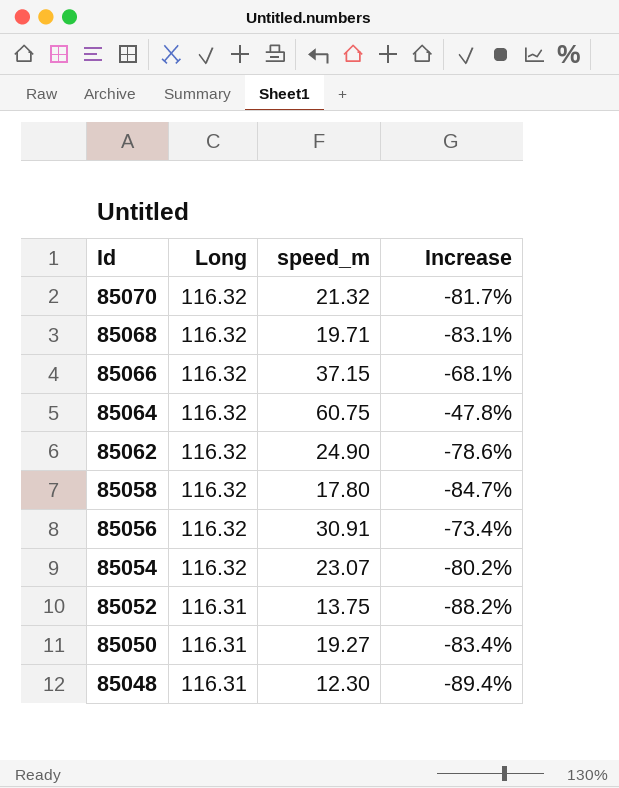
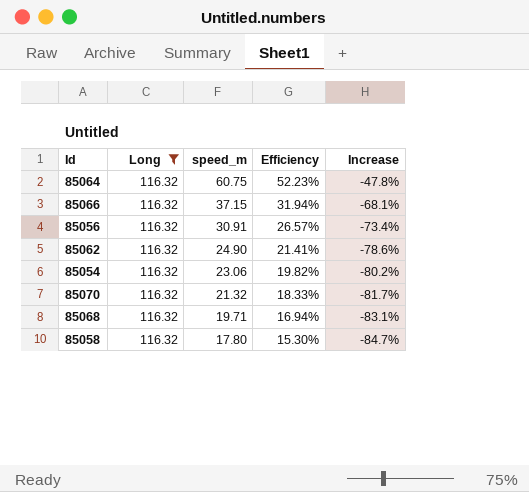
filter: none -> Long = 116.32
row order: Id descending -> speed_m descending
column Efficiency | formula: none -> [speed_m] / [Long]
85054 | speed_m: 23.07 -> 23.06

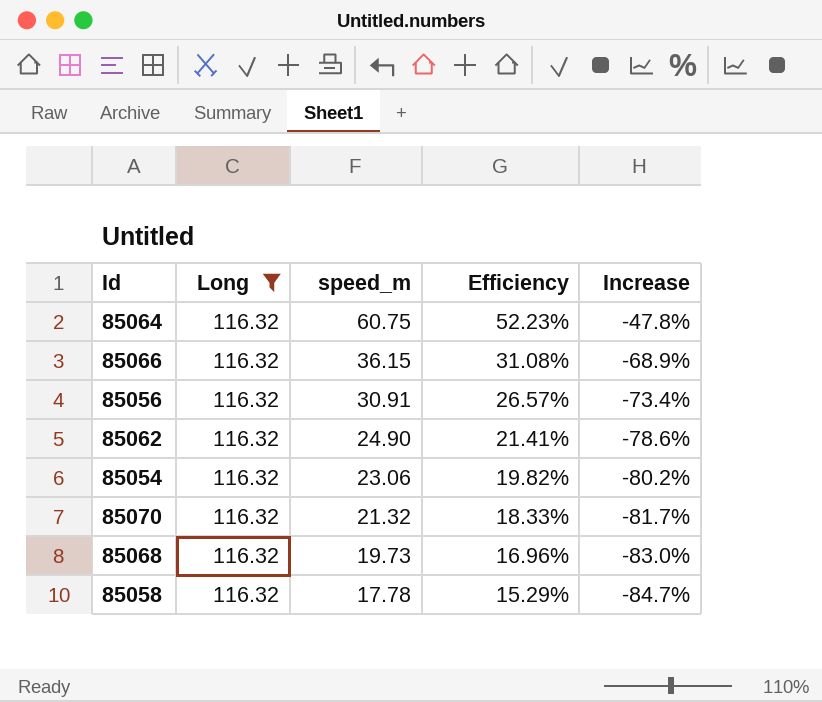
85066 | speed_m: 37.15 -> 36.15
85066 | Efficiency: 31.94% -> 31.08%
85066 | Increase: -68.1% -> -68.9%
85068 | speed_m: 19.71 -> 19.73
85068 | Efficiency: 16.94% -> 16.96%
85068 | Increase: -83.1% -> -83.0%
85058 | speed_m: 17.80 -> 17.78
85058 | Efficiency: 15.30% -> 15.29%

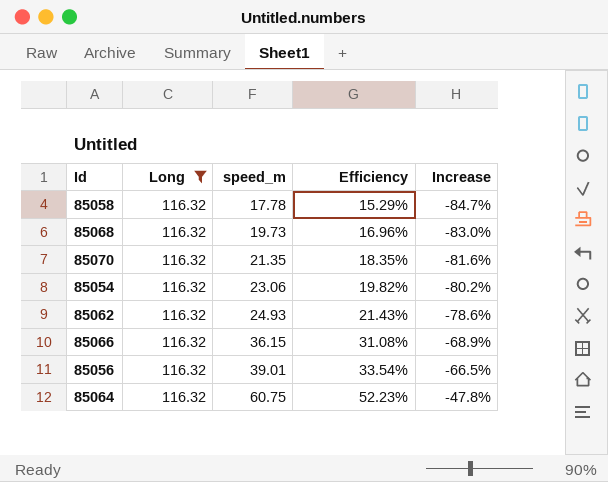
row order: speed_m descending -> speed_m ascending
85070 | speed_m: 21.32 -> 21.35
85070 | Efficiency: 18.33% -> 18.35%
85070 | Increase: -81.7% -> -81.6%
85062 | speed_m: 24.90 -> 24.93
85062 | Efficiency: 21.41% -> 21.43%
85056 | speed_m: 30.91 -> 39.01
85056 | Efficiency: 26.57% -> 33.54%
85056 | Increase: -73.4% -> -66.5%

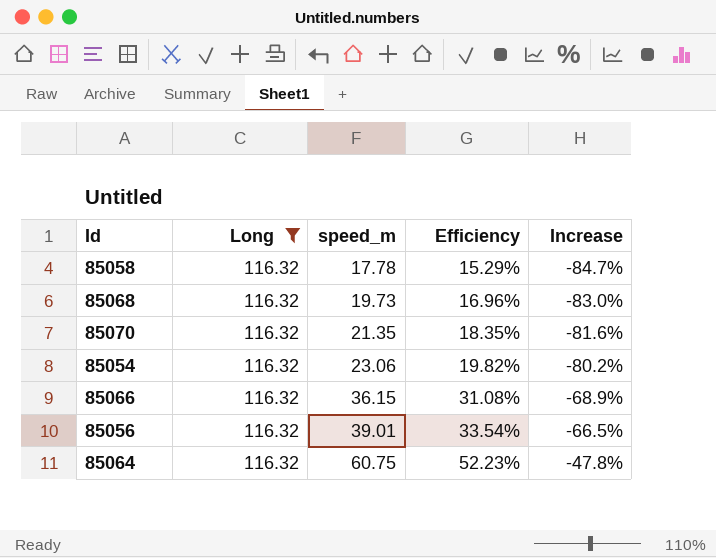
row 85062: 116.32 | 24.93 | 21.43% | -78.6% -> none

